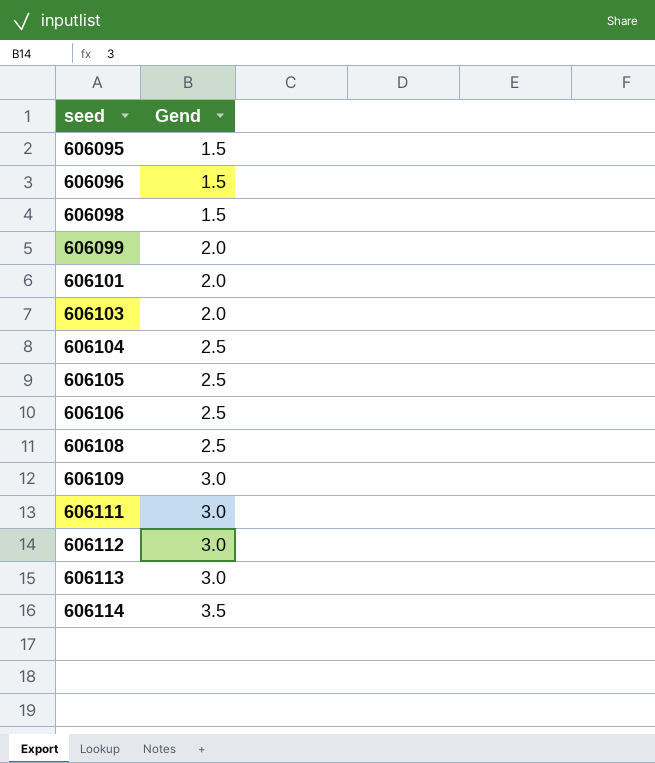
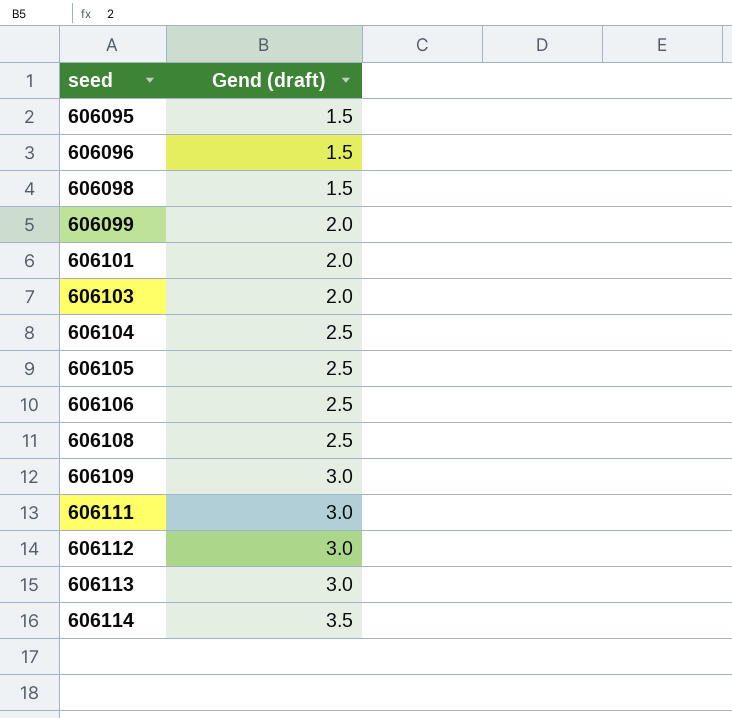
column name: Gend -> Gend (draft)

